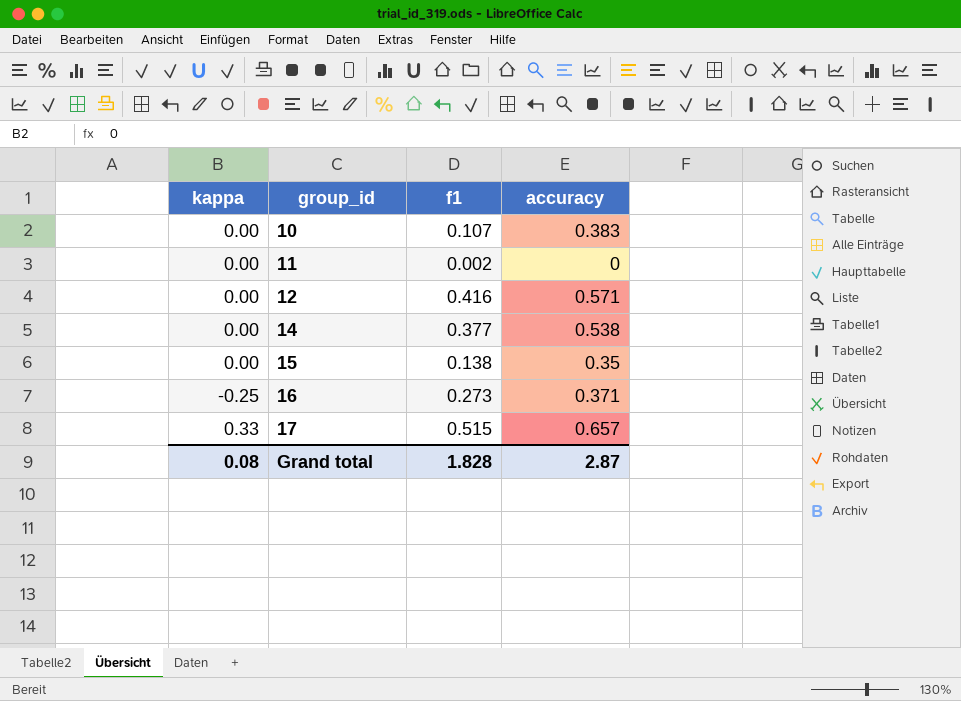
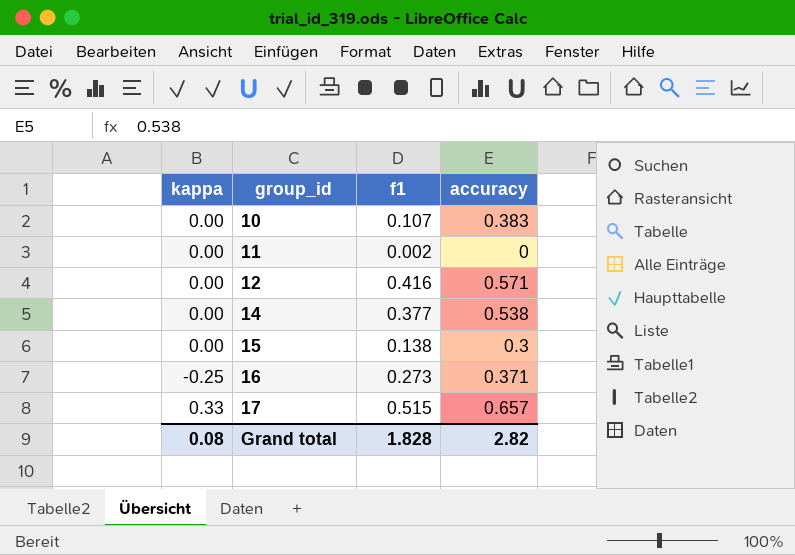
15 | accuracy: 0.35 -> 0.3
Grand total | accuracy: 2.87 -> 2.82

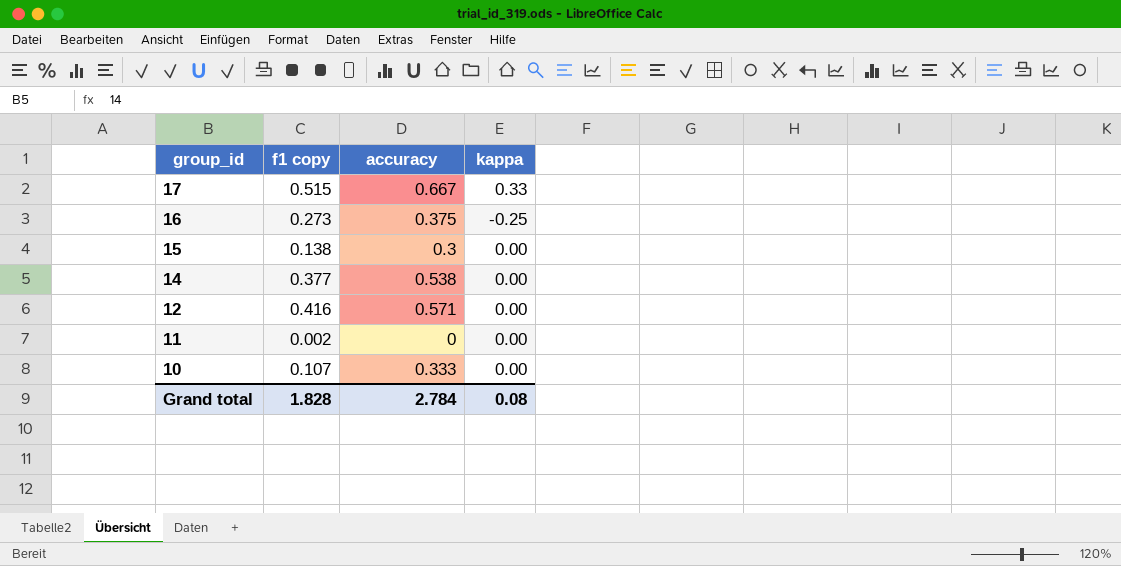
row order: group_id ascending -> group_id descending
column name: f1 -> f1 copy
column kappa | position: 1 -> 4
17 | accuracy: 0.657 -> 0.667
16 | accuracy: 0.371 -> 0.375
10 | accuracy: 0.383 -> 0.333
Grand total | accuracy: 2.82 -> 2.784

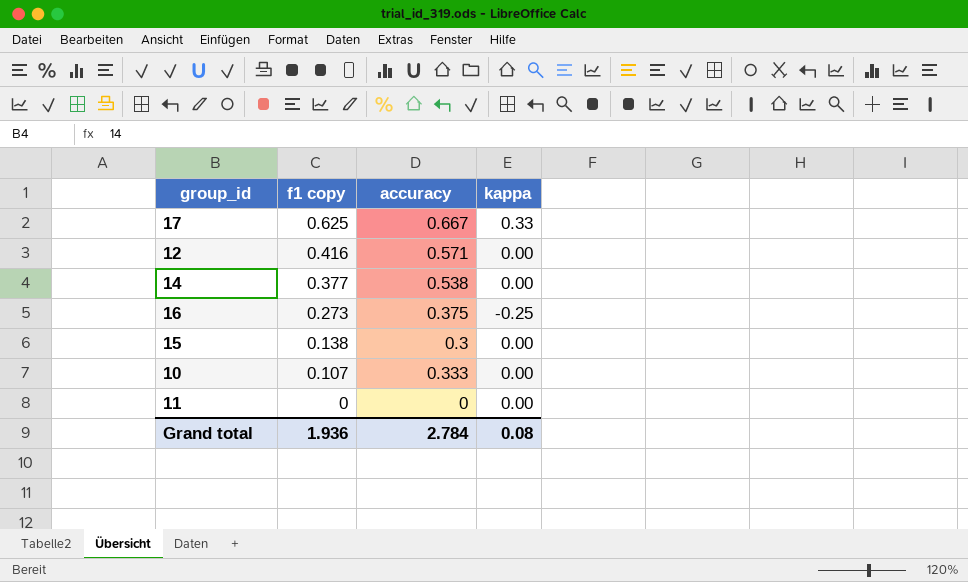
row order: group_id descending -> f1 copy descending
17 | f1 copy: 0.515 -> 0.625
11 | f1 copy: 0.002 -> 0
Grand total | f1 copy: 1.828 -> 1.936

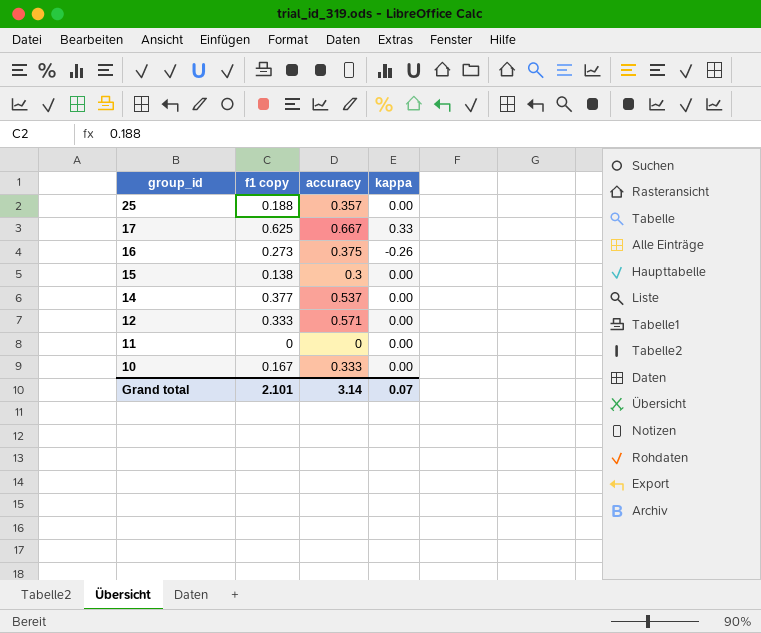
row order: f1 copy descending -> group_id descending
row 25: none -> 0.188 | 0.357 | 0.00
16 | kappa: -0.25 -> -0.26
14 | accuracy: 0.538 -> 0.537
12 | f1 copy: 0.416 -> 0.333
10 | f1 copy: 0.107 -> 0.167
Grand total | f1 copy: 1.936 -> 2.101
Grand total | accuracy: 2.784 -> 3.14
Grand total | kappa: 0.08 -> 0.07

